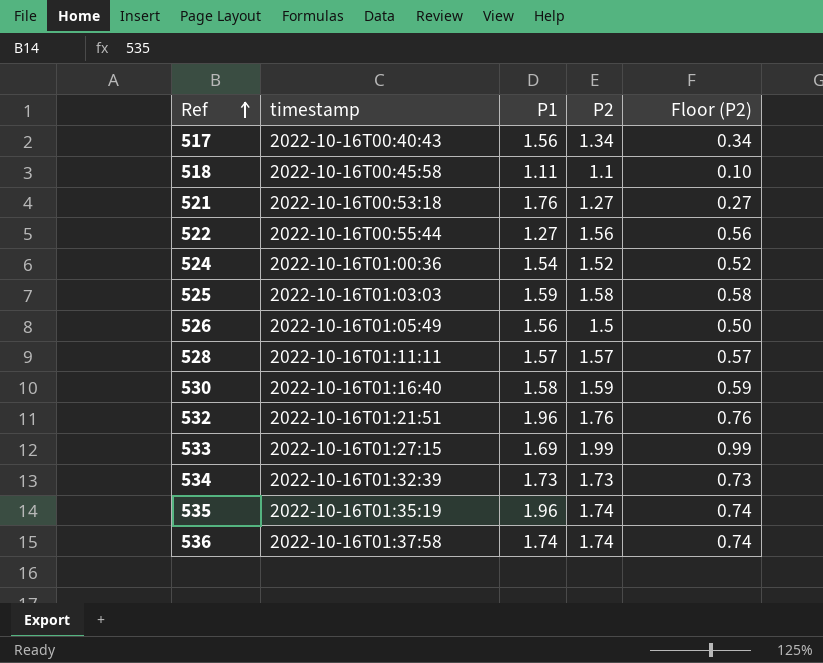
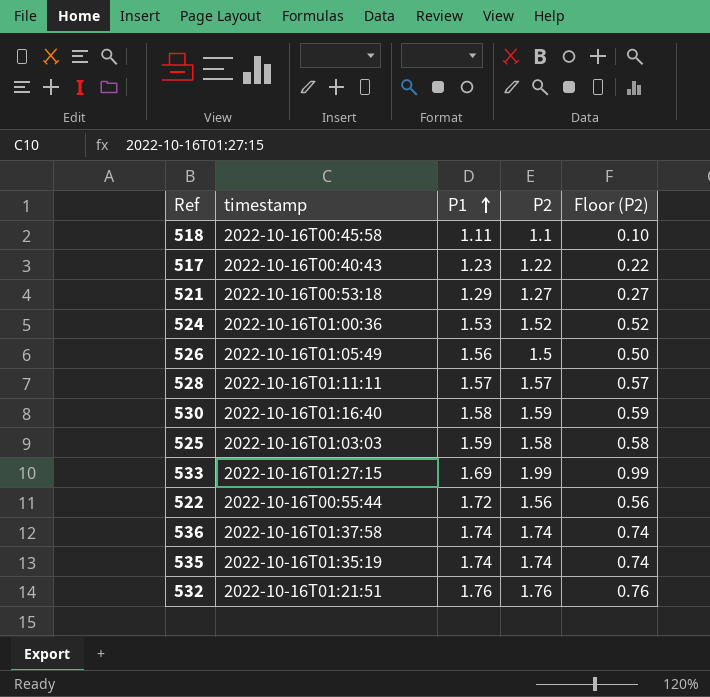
row order: Ref ascending -> P1 ascending
row 534: 2022-10-16T01:32:39 | 1.73 | 1.73 | 0.73 -> none
517 | P1: 1.56 -> 1.23
517 | P2: 1.34 -> 1.22
517 | Floor (P2): 0.34 -> 0.22
521 | P1: 1.76 -> 1.29
524 | P1: 1.54 -> 1.53
522 | P1: 1.27 -> 1.72
535 | P1: 1.96 -> 1.74
532 | P1: 1.96 -> 1.76

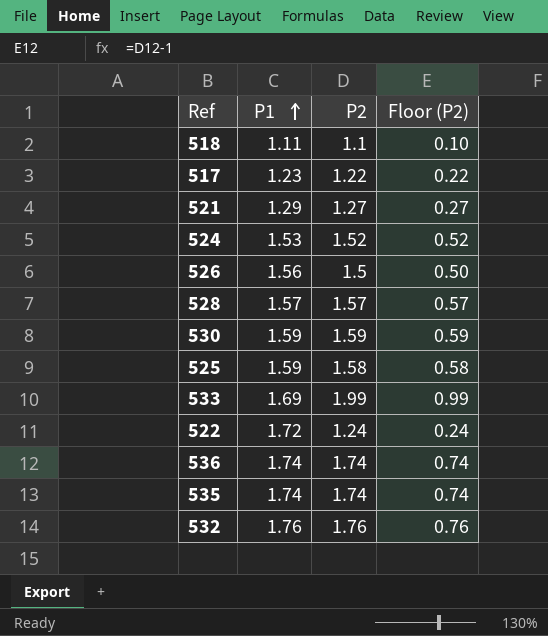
column timestamp | position: 2 -> none
530 | P1: 1.58 -> 1.59
522 | P2: 1.56 -> 1.24
522 | Floor (P2): 0.56 -> 0.24

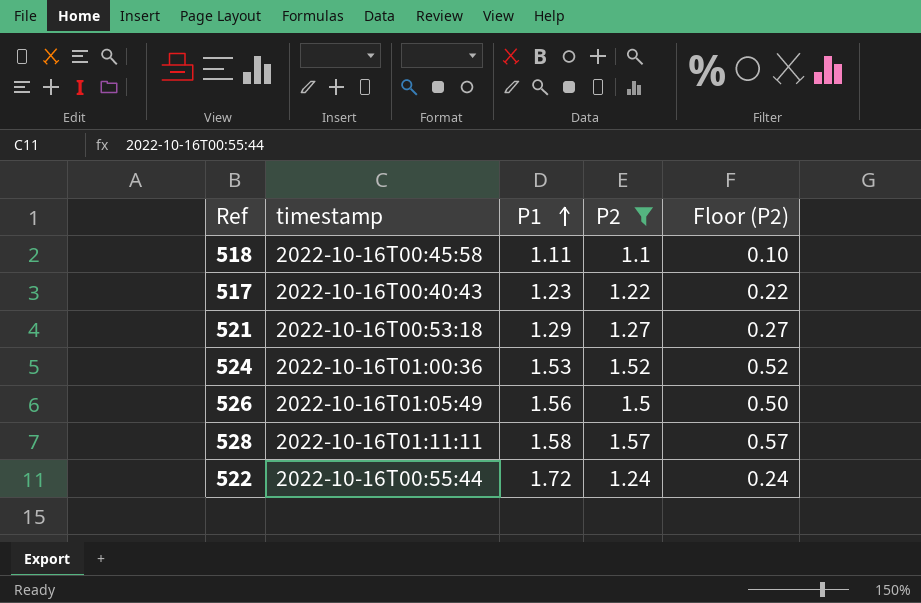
filter: none -> P2 <= 1.57
column timestamp | position: none -> 2
528 | P1: 1.57 -> 1.58

